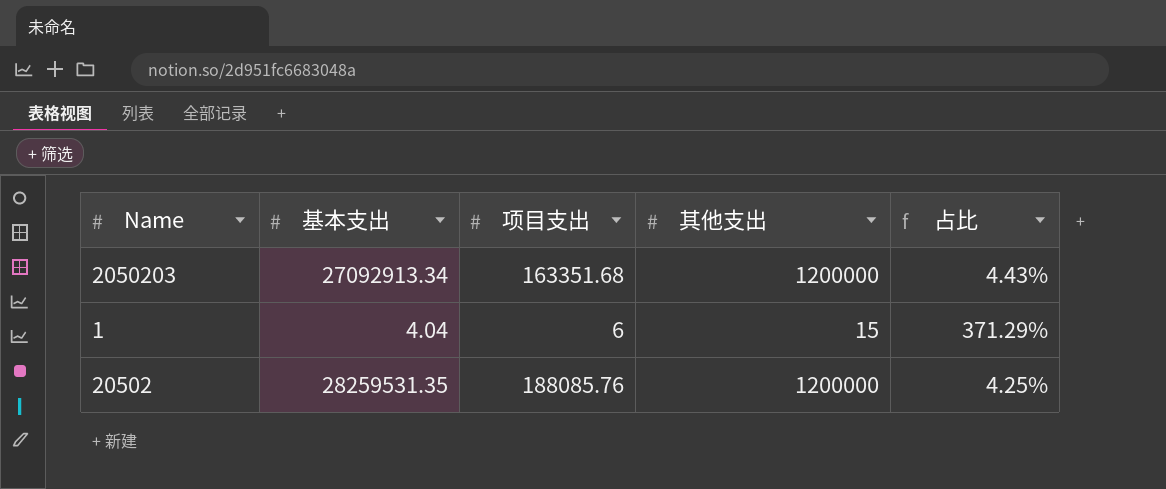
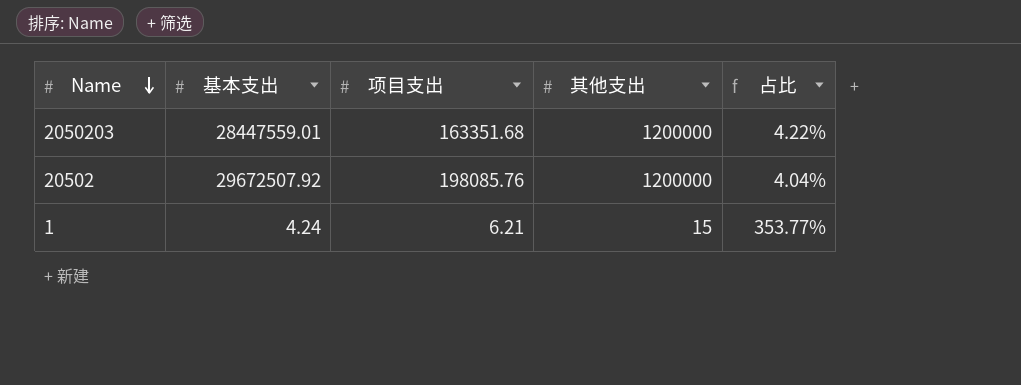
row order: none -> Name descending
2050203 | 基本支出: 27092913.34 -> 28447559.01
2050203 | 占比: 4.43% -> 4.22%
20502 | 基本支出: 28259531.35 -> 29672507.92
20502 | 项目支出: 188085.76 -> 198085.76
20502 | 占比: 4.25% -> 4.04%
1 | 基本支出: 4.04 -> 4.24
1 | 项目支出: 6 -> 6.21
1 | 占比: 371.29% -> 353.77%

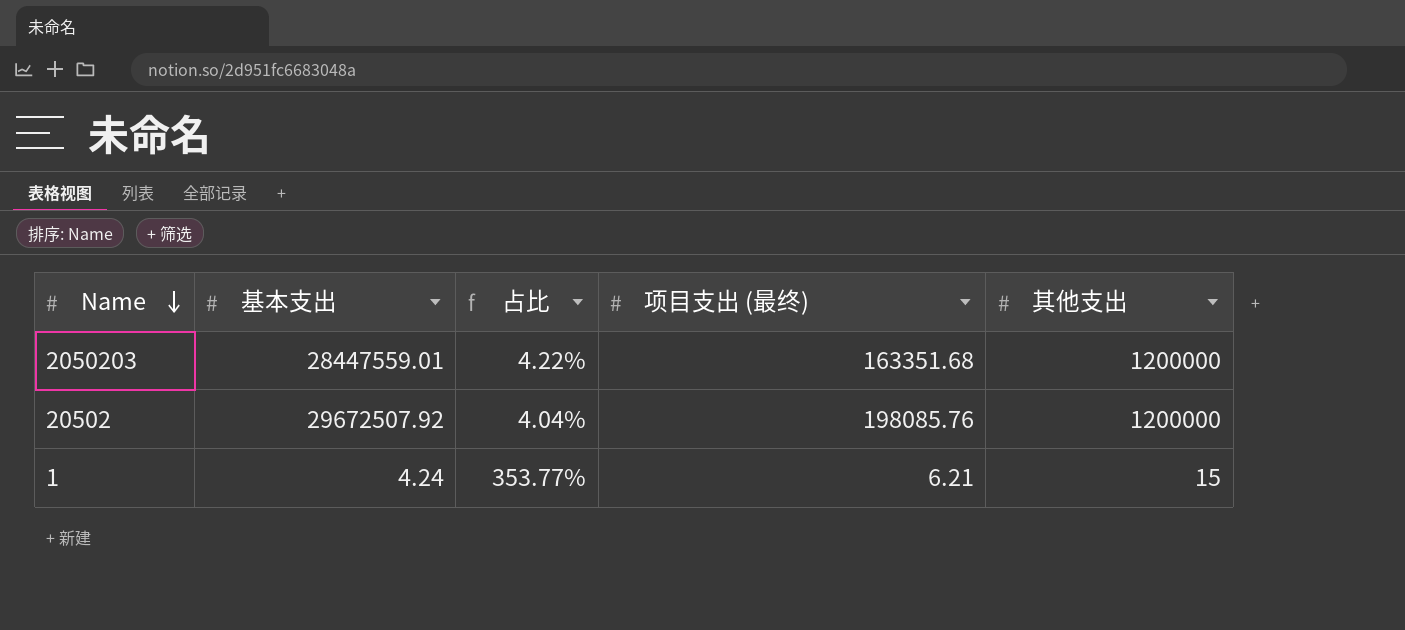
column 占比 | position: 5 -> 3
column name: 项目支出 -> 项目支出 (最终)

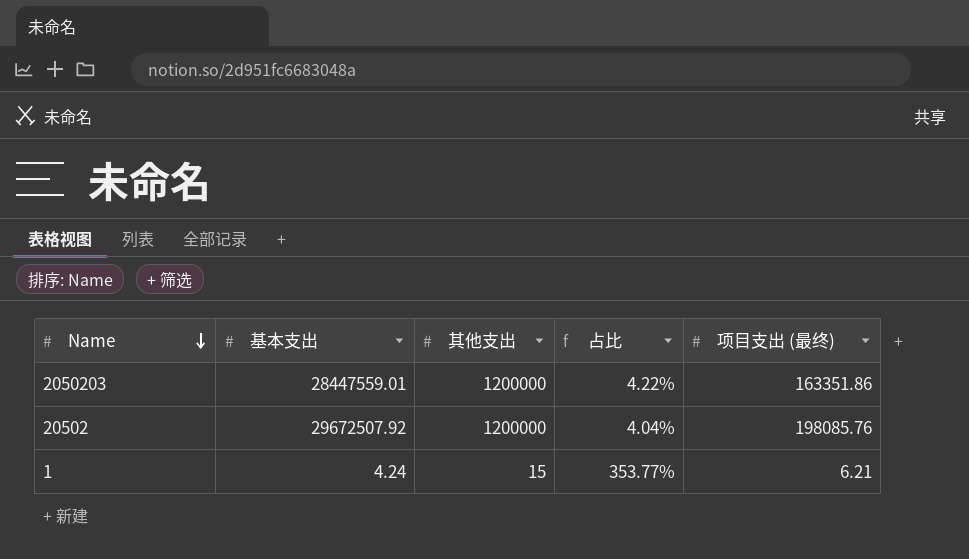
column 其他支出 | position: 5 -> 3
2050203 | 项目支出 (最终): 163351.68 -> 163351.86

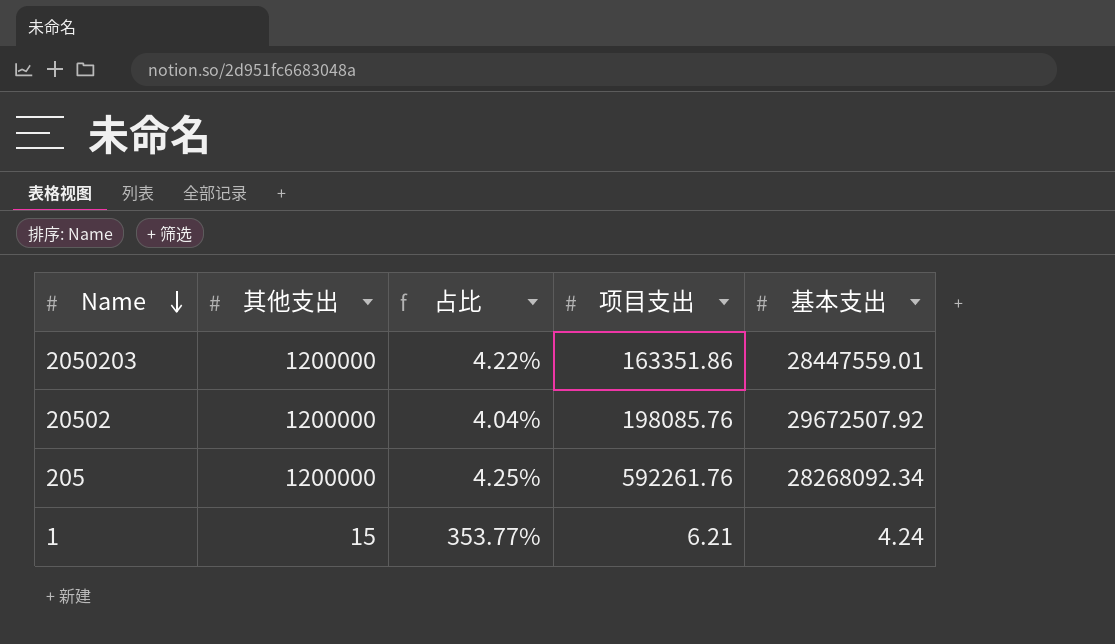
column name: 项目支出 (最终) -> 项目支出
column 基本支出 | position: 2 -> 5
row 205: none -> 1200000 | 4.25% | 592261.76 | 28268092.34

